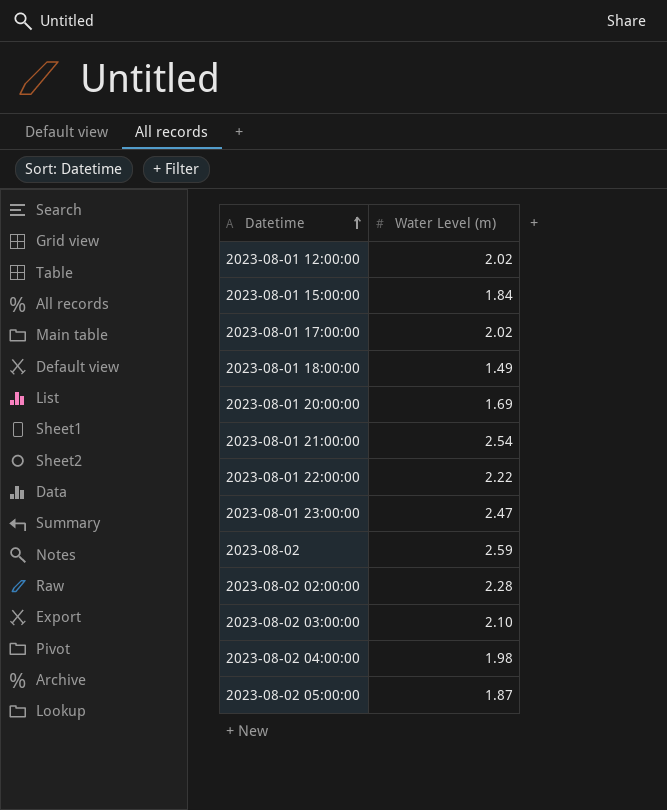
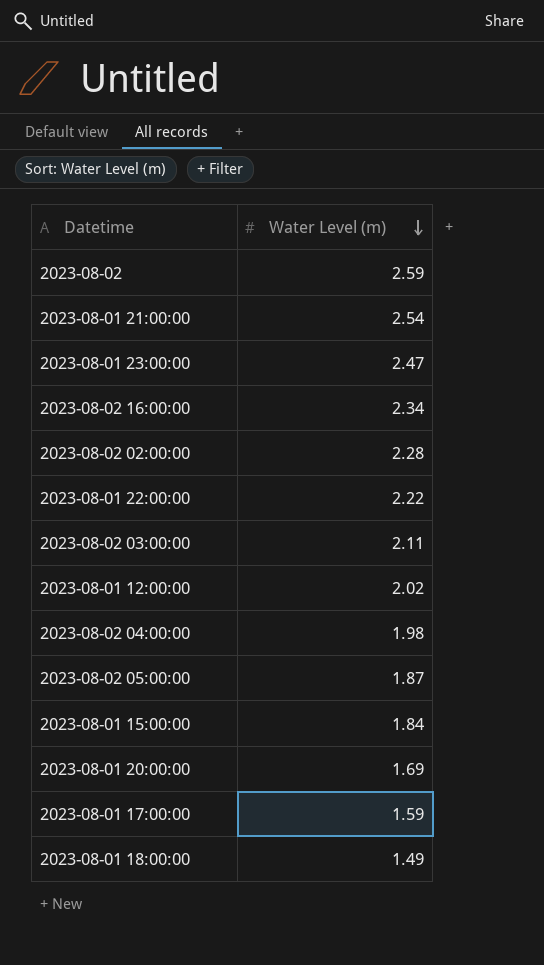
row order: Datetime ascending -> Water Level (m) descending
row 2023-08-02 16:00:00: none -> 2.34
2023-08-02 03:00:00 | Water Level (m): 2.10 -> 2.11
2023-08-01 17:00:00 | Water Level (m): 2.02 -> 1.59

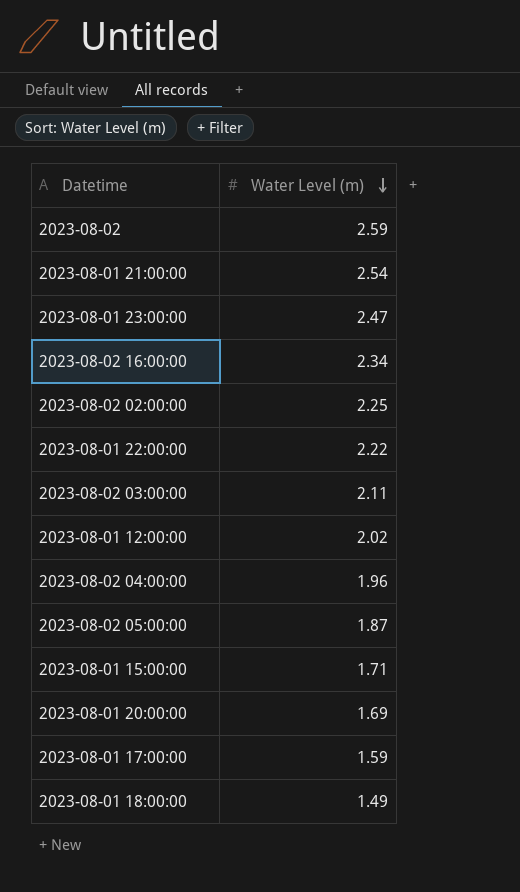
2023-08-02 02:00:00 | Water Level (m): 2.28 -> 2.25
2023-08-02 04:00:00 | Water Level (m): 1.98 -> 1.96
2023-08-01 15:00:00 | Water Level (m): 1.84 -> 1.71

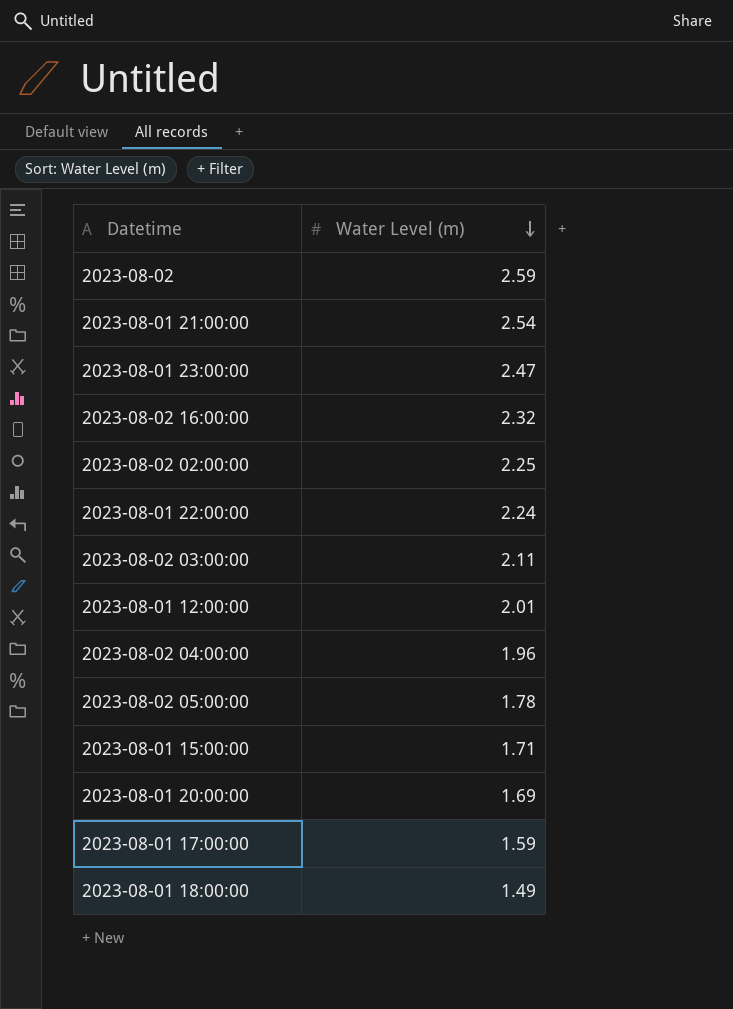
2023-08-02 16:00:00 | Water Level (m): 2.34 -> 2.32
2023-08-01 22:00:00 | Water Level (m): 2.22 -> 2.24
2023-08-01 12:00:00 | Water Level (m): 2.02 -> 2.01
2023-08-02 05:00:00 | Water Level (m): 1.87 -> 1.78

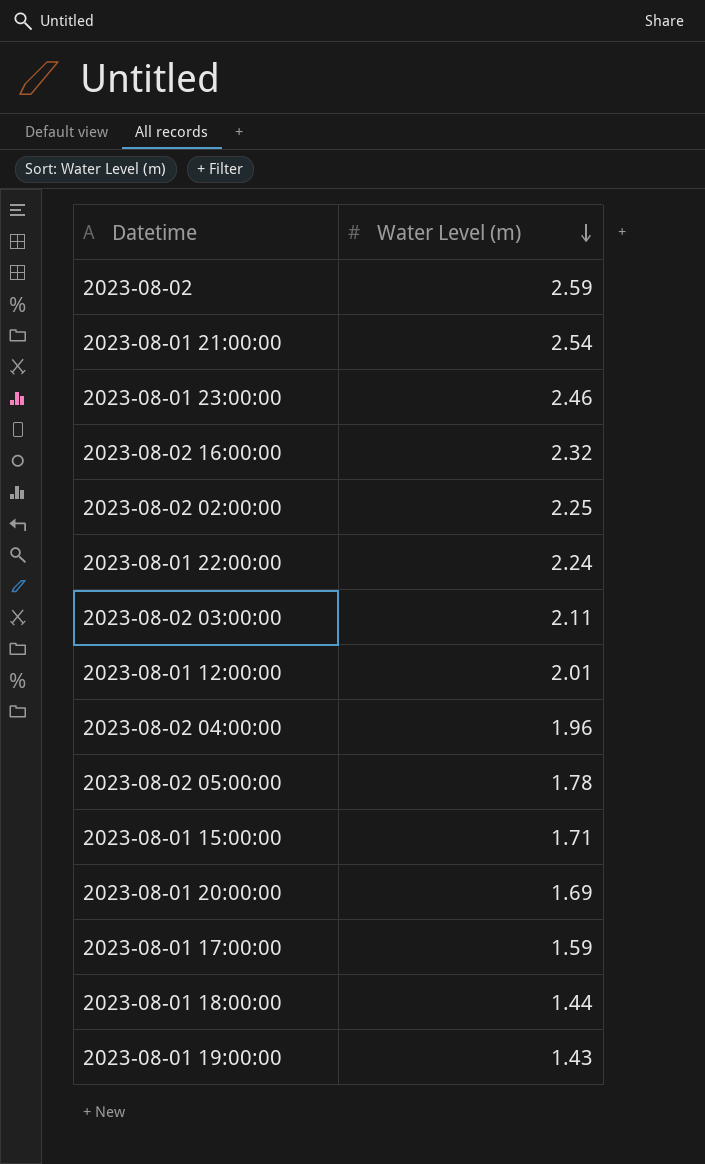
2023-08-01 23:00:00 | Water Level (m): 2.47 -> 2.46
2023-08-01 18:00:00 | Water Level (m): 1.49 -> 1.44
row 2023-08-01 19:00:00: none -> 1.43

